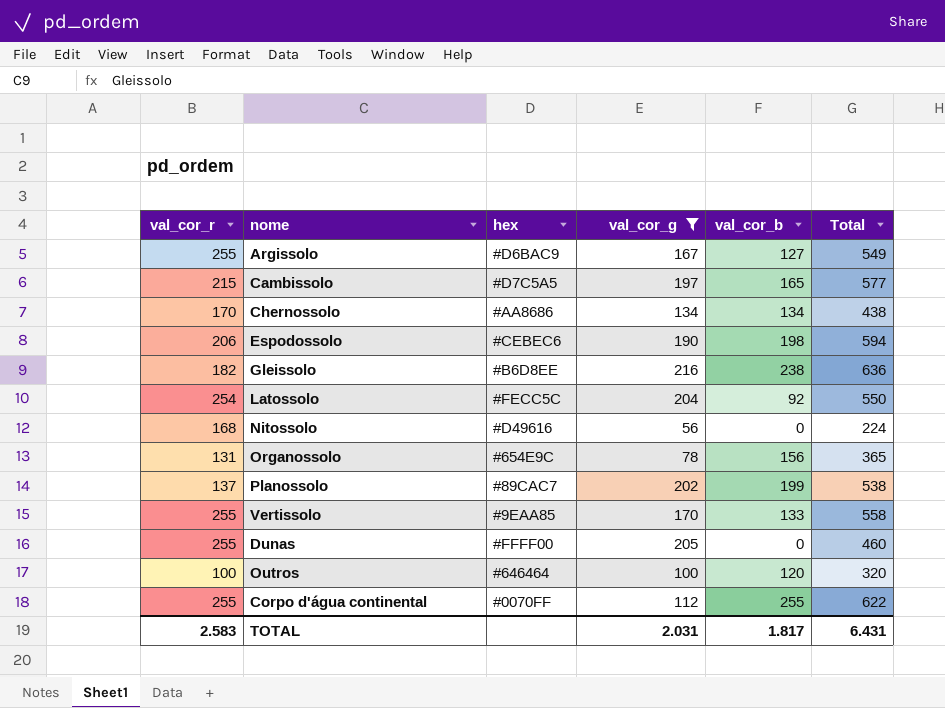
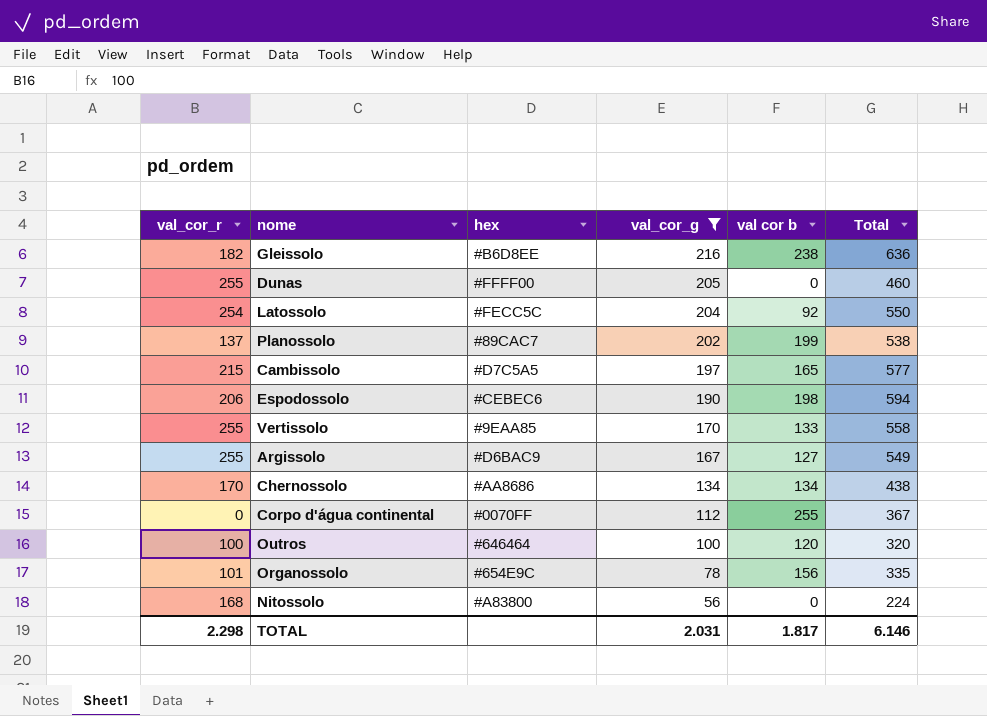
row order: none -> val_cor_g descending
column name: val_cor_b -> val cor b
Corpo d'água continental | val_cor_r: 255 -> 0
Corpo d'água continental | Total: 622 -> 367
Organossolo | val_cor_r: 131 -> 101
Organossolo | Total: 365 -> 335
Nitossolo | hex: #D49616 -> #A83800
TOTAL | val_cor_r: 2.583 -> 2.298
TOTAL | Total: 6.431 -> 6.146

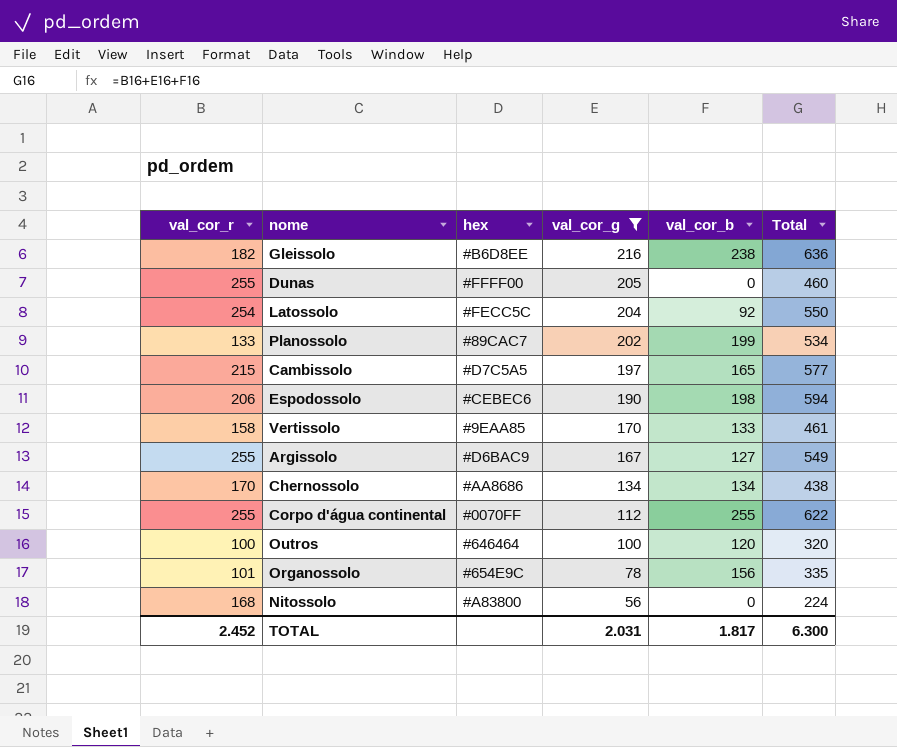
column name: val cor b -> val_cor_b
Planossolo | val_cor_r: 137 -> 133
Planossolo | Total: 538 -> 534
Vertissolo | val_cor_r: 255 -> 158
Vertissolo | Total: 558 -> 461
Corpo d'água continental | val_cor_r: 0 -> 255
Corpo d'água continental | Total: 367 -> 622
TOTAL | val_cor_r: 2.298 -> 2.452
TOTAL | Total: 6.146 -> 6.300

